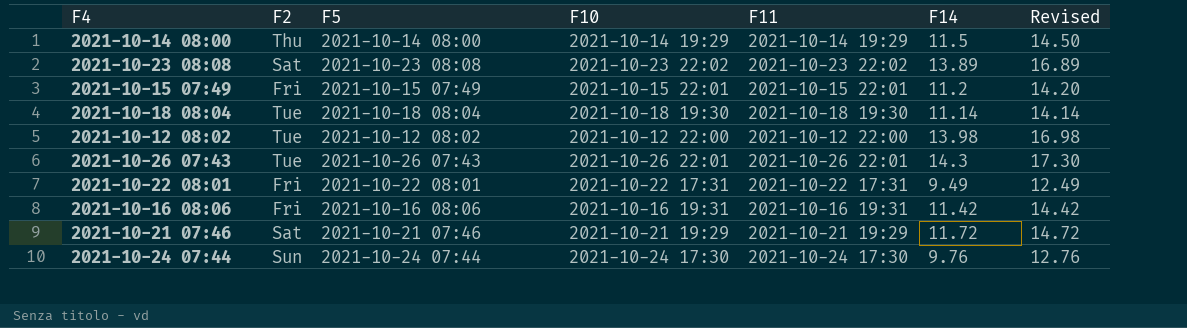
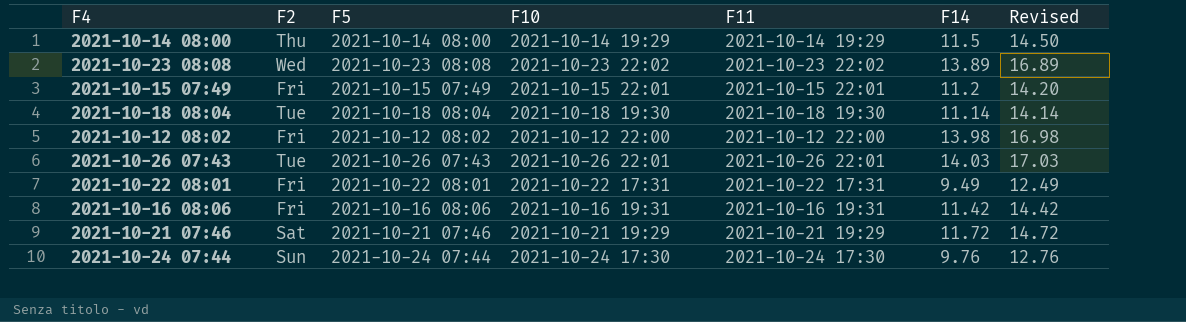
2021-10-23 08:08 | F2: Sat -> Wed
2021-10-12 08:02 | F2: Tue -> Fri
2021-10-26 07:43 | F14: 14.3 -> 14.03
2021-10-26 07:43 | Revised: 17.30 -> 17.03

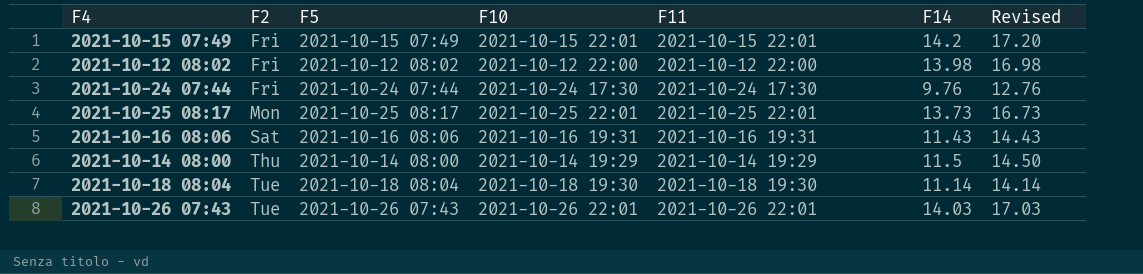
row order: none -> F2 ascending
row 2021-10-23 08:08: Wed | 2021-10-23 08:08 | 2021-10-23 22:02 | 2021-10-23 22:02 | 13.89 | 16.89 -> none
row 2021-10-22 08:01: Fri | 2021-10-22 08:01 | 2021-10-22 17:31 | 2021-10-22 17:31 | 9.49 | 12.49 -> none
row 2021-10-21 07:46: Sat | 2021-10-21 07:46 | 2021-10-21 19:29 | 2021-10-21 19:29 | 11.72 | 14.72 -> none
2021-10-15 07:49 | F14: 11.2 -> 14.2
2021-10-15 07:49 | Revised: 14.20 -> 17.20
2021-10-24 07:44 | F2: Sun -> Fri
row 2021-10-25 08:17: none -> Mon | 2021-10-25 08:17 | 2021-10-25 22:01 | 2021-10-25 22:01 | 13.73 | 16.73
2021-10-16 08:06 | F2: Fri -> Sat
2021-10-16 08:06 | F14: 11.42 -> 11.43
2021-10-16 08:06 | Revised: 14.42 -> 14.43

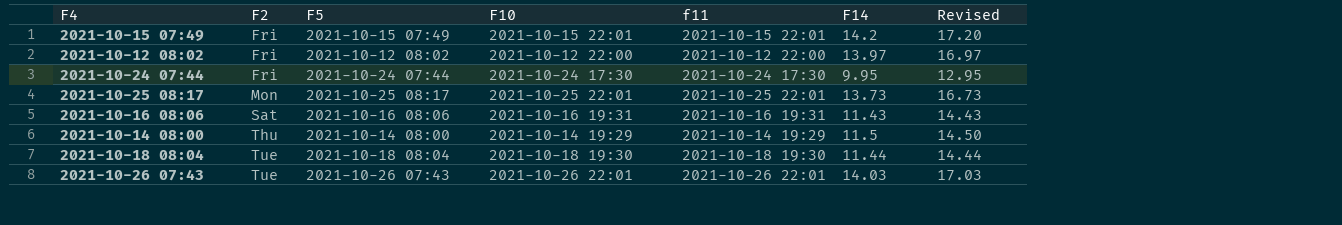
column name: F11 -> f11
2021-10-12 08:02 | F14: 13.98 -> 13.97
2021-10-12 08:02 | Revised: 16.98 -> 16.97
2021-10-24 07:44 | F14: 9.76 -> 9.95
2021-10-24 07:44 | Revised: 12.76 -> 12.95
2021-10-18 08:04 | F14: 11.14 -> 11.44
2021-10-18 08:04 | Revised: 14.14 -> 14.44

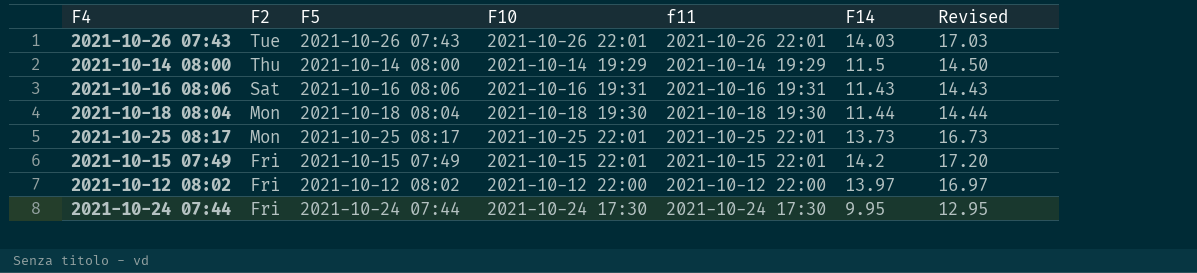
row order: F2 ascending -> F2 descending
2021-10-18 08:04 | F2: Tue -> Mon

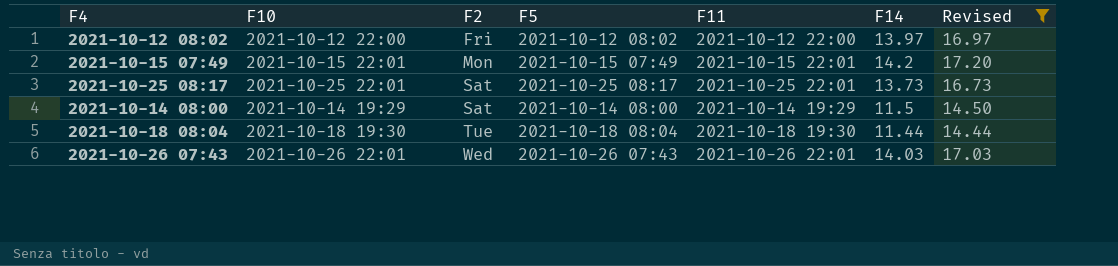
filter: none -> Revised >= 14.44
row order: F2 descending -> F2 ascending
column F10 | position: 4 -> 2
column name: f11 -> F11
2021-10-15 07:49 | F2: Fri -> Mon
2021-10-25 08:17 | F2: Mon -> Sat
2021-10-14 08:00 | F2: Thu -> Sat
2021-10-18 08:04 | F2: Mon -> Tue
2021-10-26 07:43 | F2: Tue -> Wed

